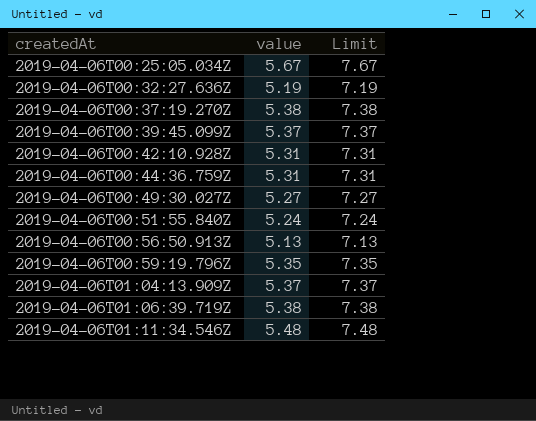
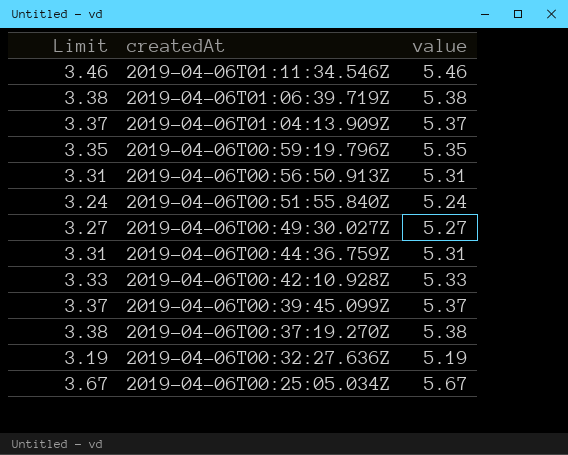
row order: createdAt ascending -> createdAt descending
column Limit | formula: [value] + 2 -> [value] - 2
column Limit | position: 3 -> 1
2019-04-06T01:11:34.546Z | value: 5.48 -> 5.46
2019-04-06T00:56:50.913Z | value: 5.13 -> 5.31
2019-04-06T00:42:10.928Z | value: 5.31 -> 5.33

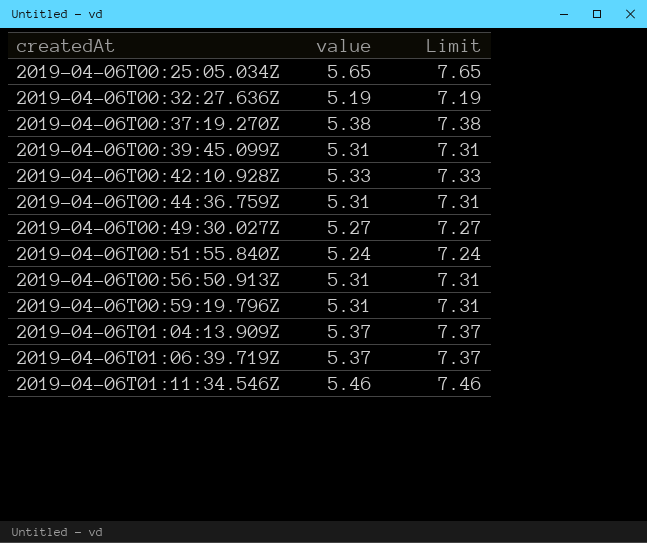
row order: createdAt descending -> createdAt ascending
column Limit | formula: [value] - 2 -> [value] + 2
column Limit | position: 1 -> 3
2019-04-06T00:25:05.034Z | value: 5.67 -> 5.65
2019-04-06T00:39:45.099Z | value: 5.37 -> 5.31
2019-04-06T00:59:19.796Z | value: 5.35 -> 5.31
2019-04-06T01:06:39.719Z | value: 5.38 -> 5.37

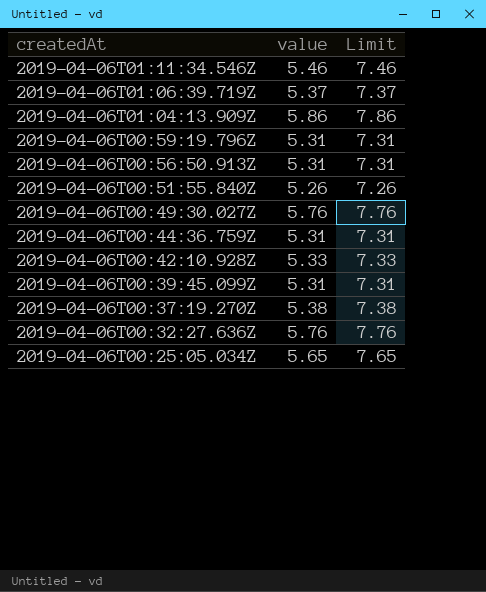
row order: createdAt ascending -> createdAt descending
2019-04-06T01:04:13.909Z | value: 5.37 -> 5.86
2019-04-06T01:04:13.909Z | Limit: 7.37 -> 7.86
2019-04-06T00:51:55.840Z | value: 5.24 -> 5.26
2019-04-06T00:51:55.840Z | Limit: 7.24 -> 7.26
2019-04-06T00:49:30.027Z | value: 5.27 -> 5.76
2019-04-06T00:49:30.027Z | Limit: 7.27 -> 7.76
2019-04-06T00:32:27.636Z | value: 5.19 -> 5.76
2019-04-06T00:32:27.636Z | Limit: 7.19 -> 7.76

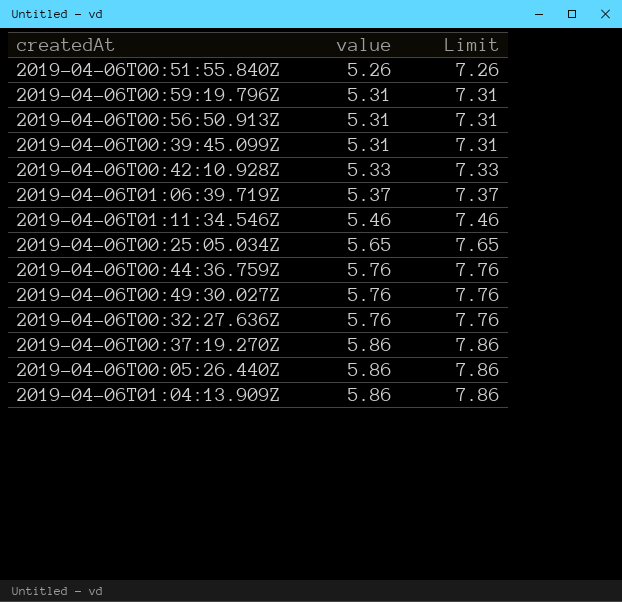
row order: createdAt descending -> value ascending
2019-04-06T00:44:36.759Z | value: 5.31 -> 5.76
2019-04-06T00:44:36.759Z | Limit: 7.31 -> 7.76
2019-04-06T00:37:19.270Z | value: 5.38 -> 5.86
2019-04-06T00:37:19.270Z | Limit: 7.38 -> 7.86
row 2019-04-06T00:05:26.440Z: none -> 5.86 | 7.86

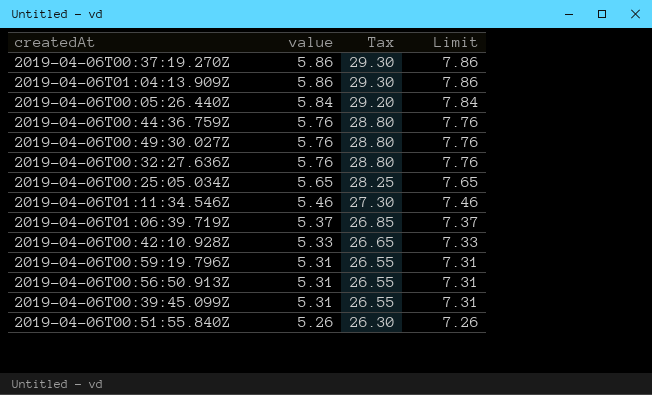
row order: value ascending -> value descending
column Tax | formula: none -> [value] * 5
2019-04-06T00:05:26.440Z | value: 5.86 -> 5.84
2019-04-06T00:05:26.440Z | Limit: 7.86 -> 7.84

